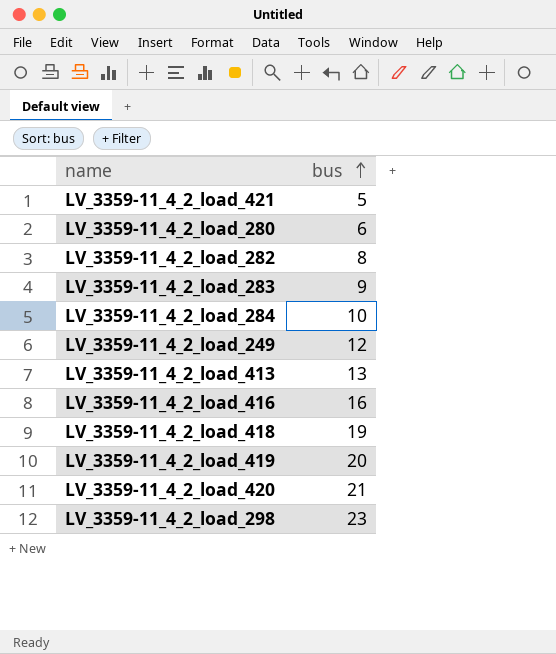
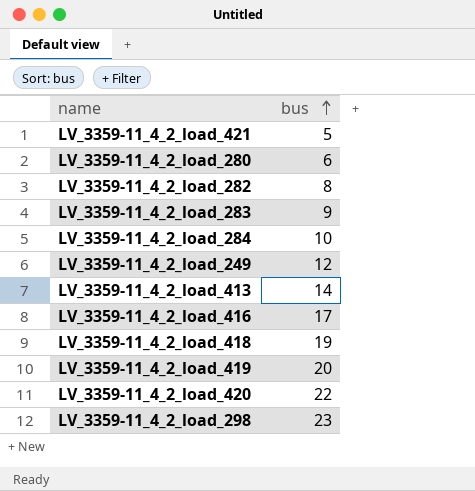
LV_3359-11_4_2_load_413 | bus: 13 -> 14
LV_3359-11_4_2_load_416 | bus: 16 -> 17
LV_3359-11_4_2_load_420 | bus: 21 -> 22

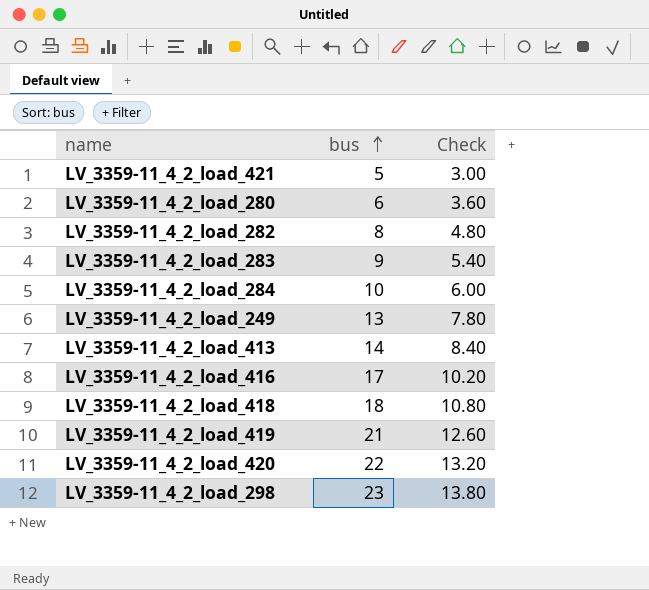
column Check | formula: none -> [bus] * 0.6
LV_3359-11_4_2_load_249 | bus: 12 -> 13
LV_3359-11_4_2_load_418 | bus: 19 -> 18
LV_3359-11_4_2_load_419 | bus: 20 -> 21

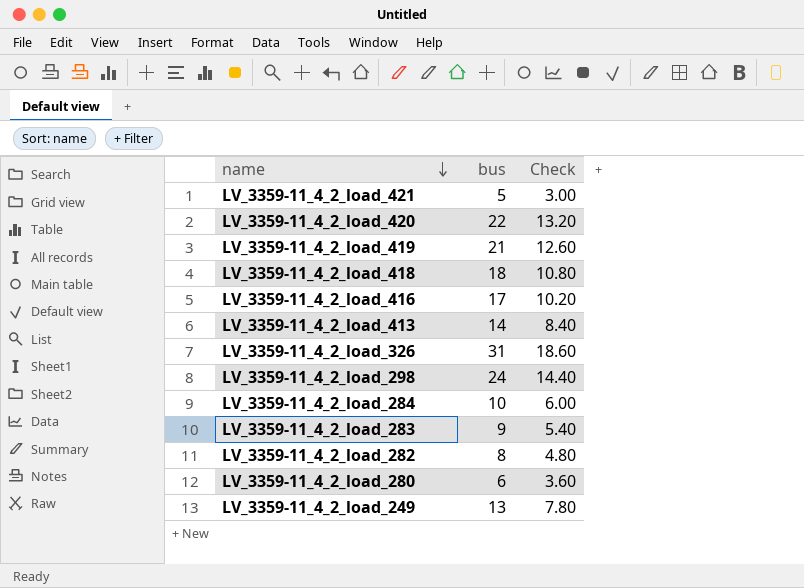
row order: bus ascending -> name descending
row LV_3359-11_4_2_load_326: none -> 31 | 18.60
LV_3359-11_4_2_load_298 | bus: 23 -> 24
LV_3359-11_4_2_load_298 | Check: 13.80 -> 14.40

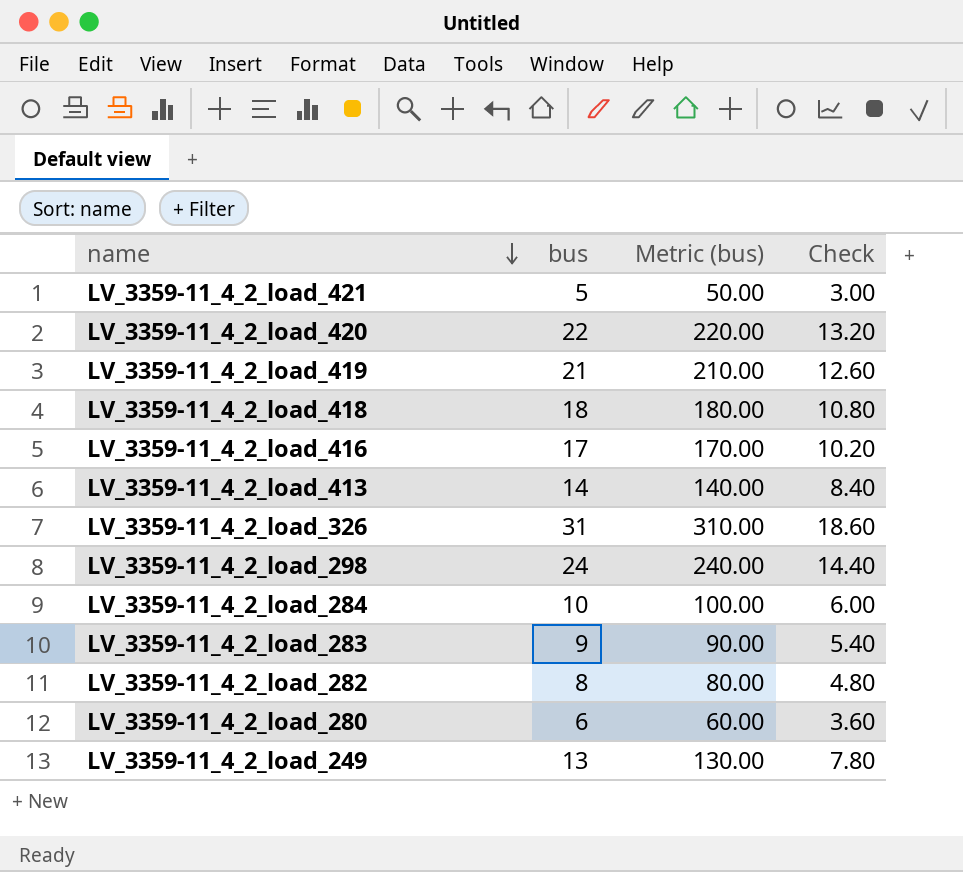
column Metric (bus) | formula: none -> [bus] * 10

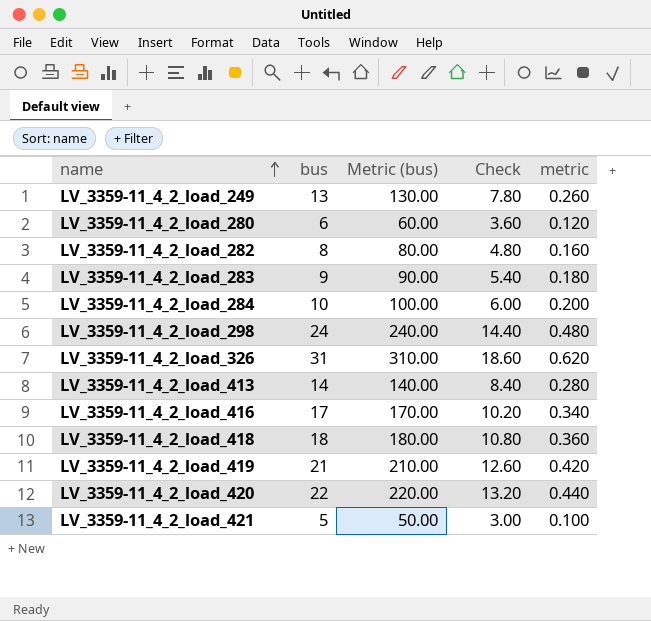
row order: name descending -> name ascending
column metric | formula: none -> [bus] * 0.02

